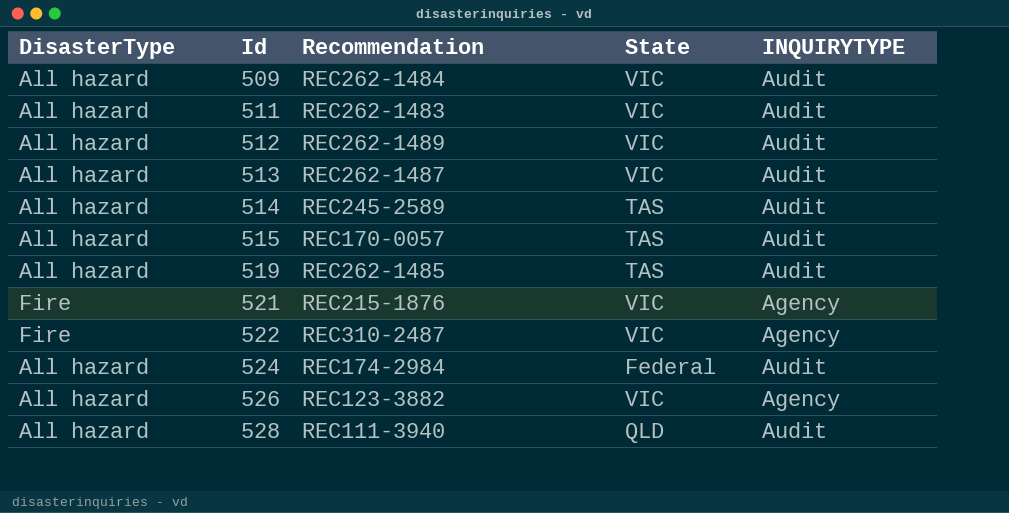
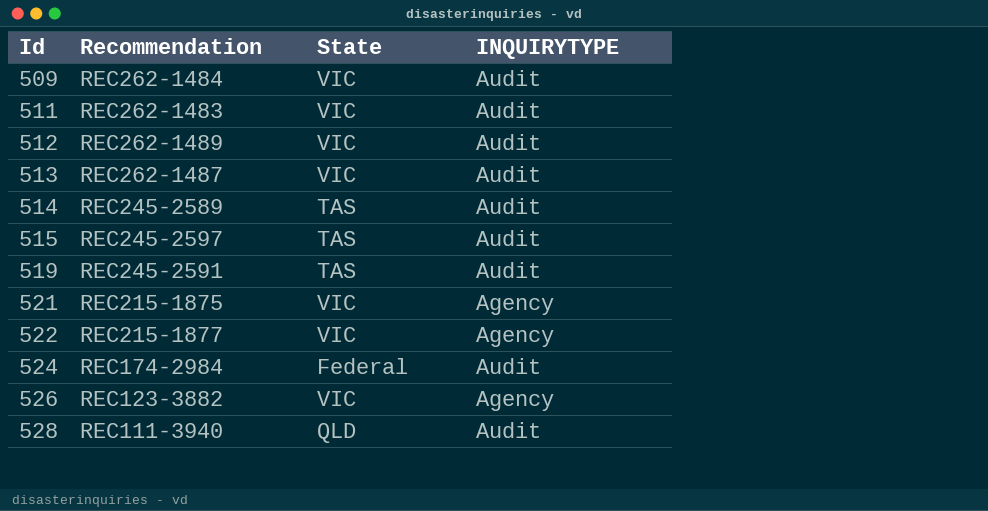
column DisasterType | position: 1 -> none
515 | Recommendation: REC170-0057 -> REC245-2597
519 | Recommendation: REC262-1485 -> REC245-2591
521 | Recommendation: REC215-1876 -> REC215-1875
522 | Recommendation: REC310-2487 -> REC215-1877

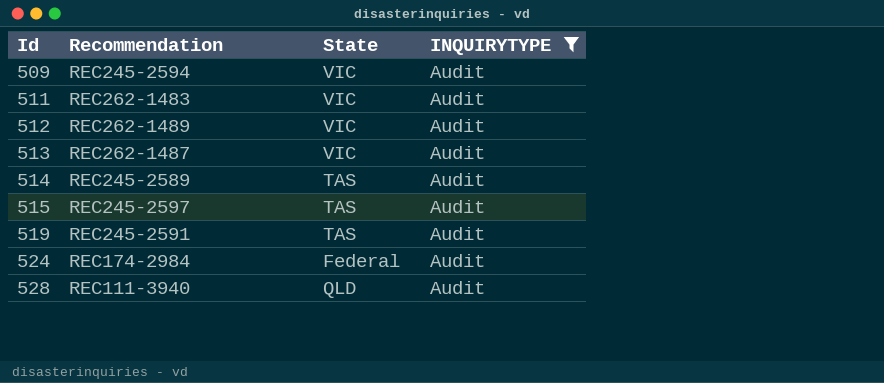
filter: none -> INQUIRYTYPE = Audit
509 | Recommendation: REC262-1484 -> REC245-2594

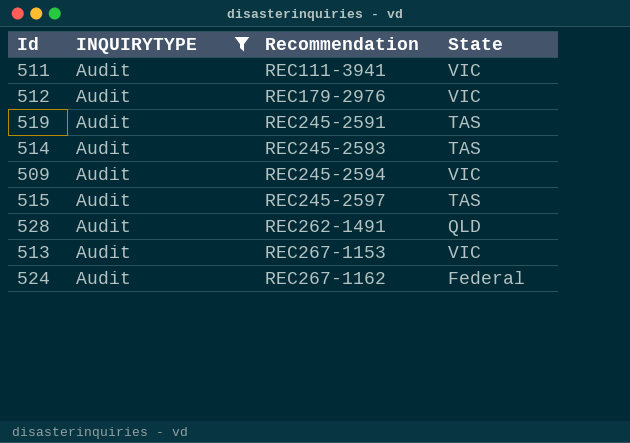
row order: Id ascending -> Recommendation ascending
column INQUIRYTYPE | position: 4 -> 2
511 | Recommendation: REC262-1483 -> REC111-3941
512 | Recommendation: REC262-1489 -> REC179-2976
514 | Recommendation: REC245-2589 -> REC245-2593
528 | Recommendation: REC111-3940 -> REC262-1491
513 | Recommendation: REC262-1487 -> REC267-1153
524 | Recommendation: REC174-2984 -> REC267-1162

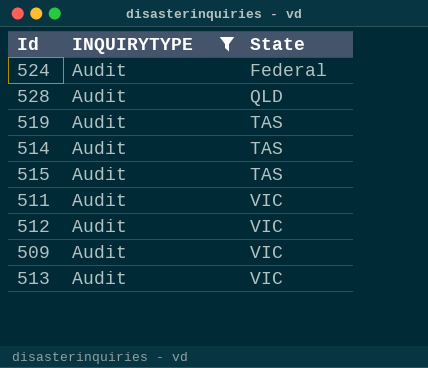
row order: Recommendation ascending -> State ascending
column Recommendation | position: 3 -> none

